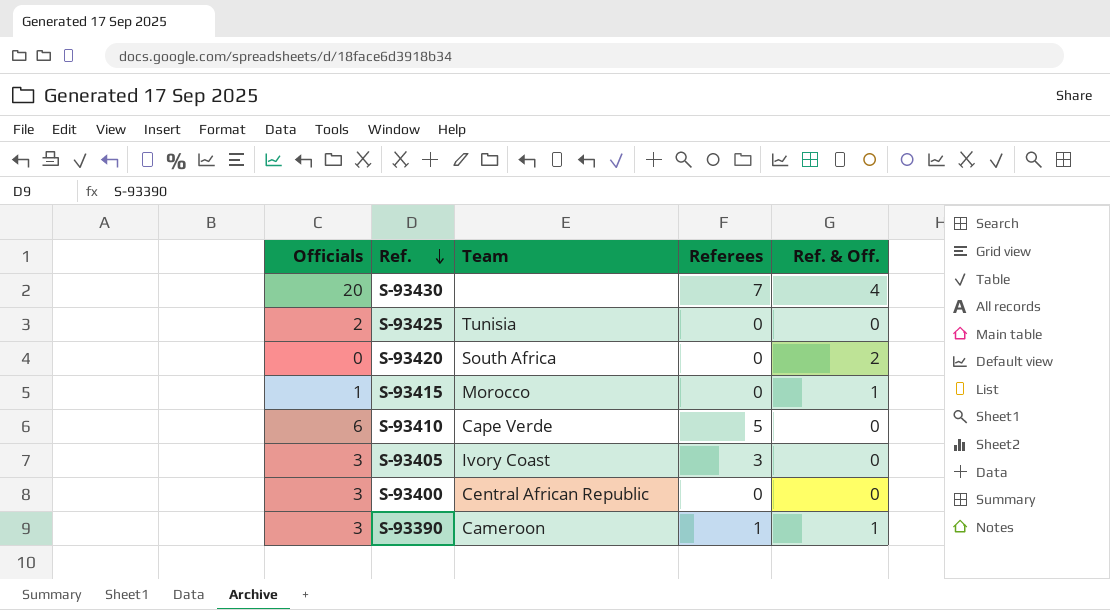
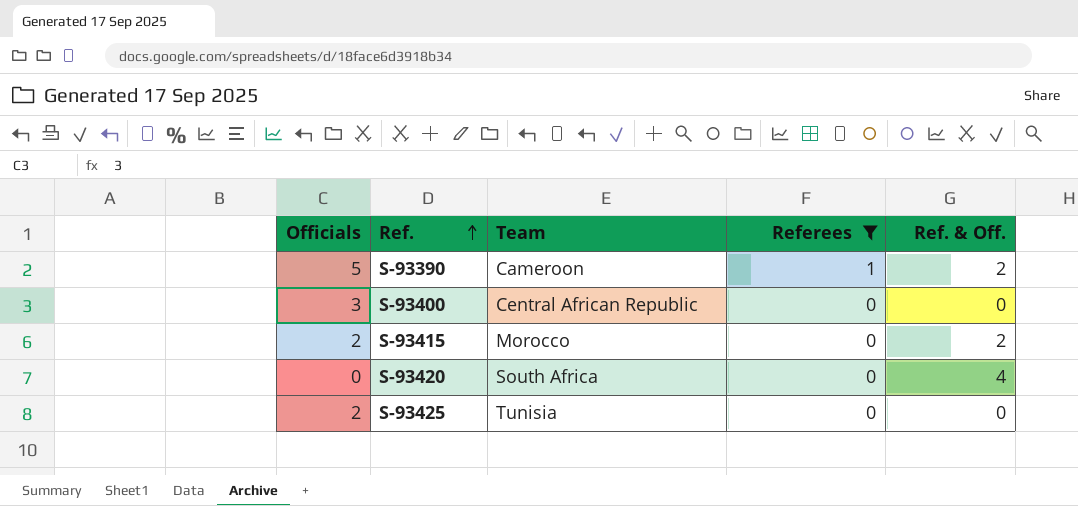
filter: none -> Referees <= 1
row order: Ref. descending -> Ref. ascending
S-93390 | Officials: 3 -> 5
S-93390 | Ref. & Off.: 1 -> 2
S-93415 | Officials: 1 -> 2
S-93415 | Ref. & Off.: 1 -> 2
S-93420 | Ref. & Off.: 2 -> 4

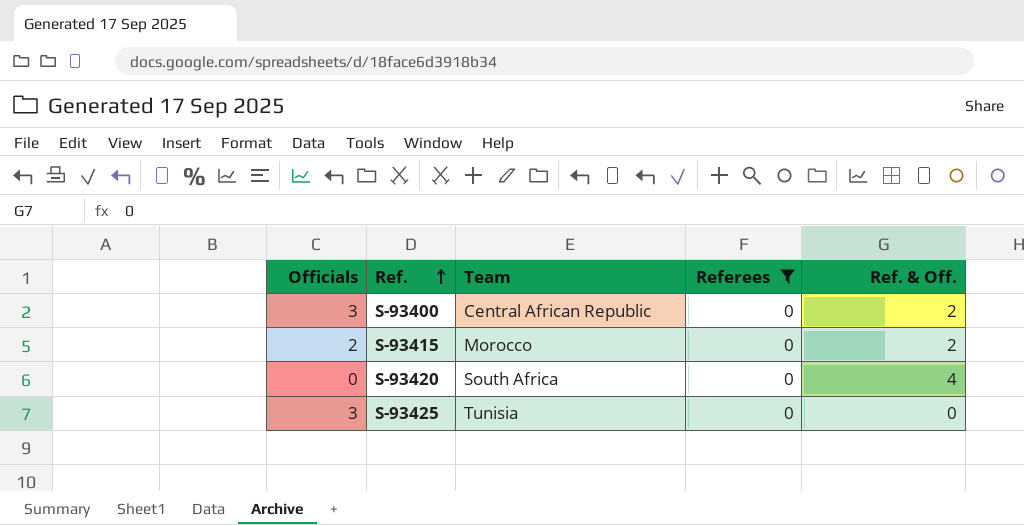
row S-93390: 5 | Cameroon | 1 | 2 -> none
S-93400 | Ref. & Off.: 0 -> 2
S-93425 | Officials: 2 -> 3

